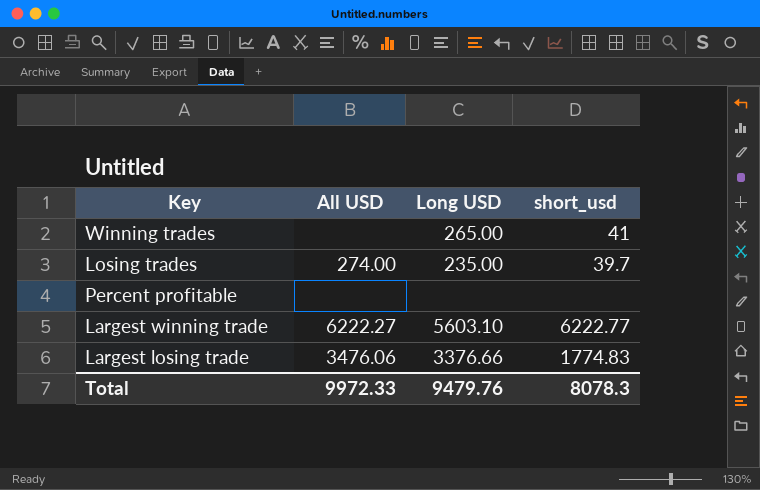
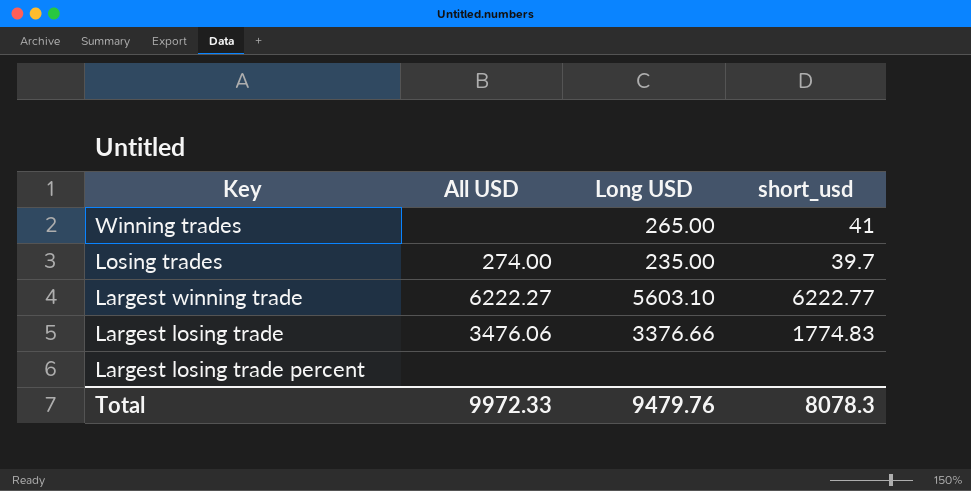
row Percent profitable: none | none | none -> none
row Largest losing trade percent: none -> none | none | none

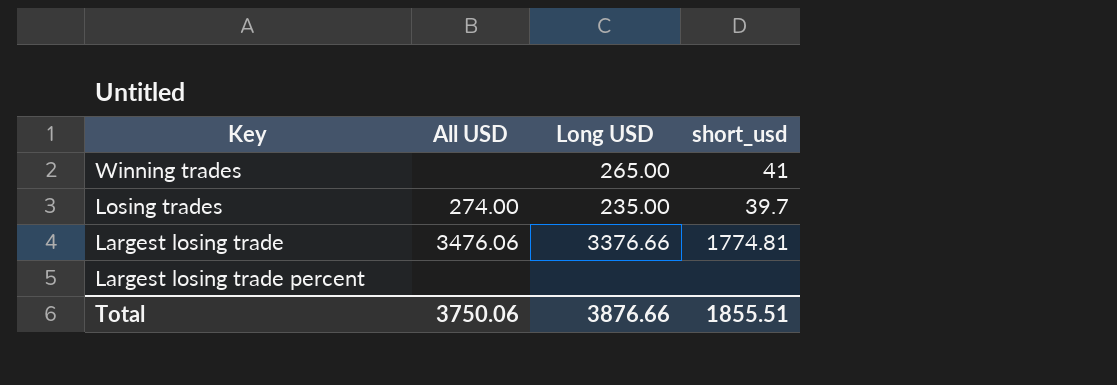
row Largest winning trade: 6222.27 | 5603.10 | 6222.77 -> none
Largest losing trade | short_usd: 1774.83 -> 1774.81
Total | All USD: 9972.33 -> 3750.06
Total | Long USD: 9479.76 -> 3876.66
Total | short_usd: 8078.3 -> 1855.51

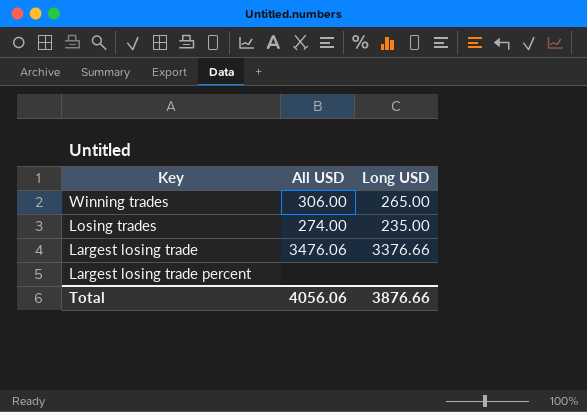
column short_usd | position: 4 -> none
Winning trades | All USD: none -> 306.00
Total | All USD: 3750.06 -> 4056.06

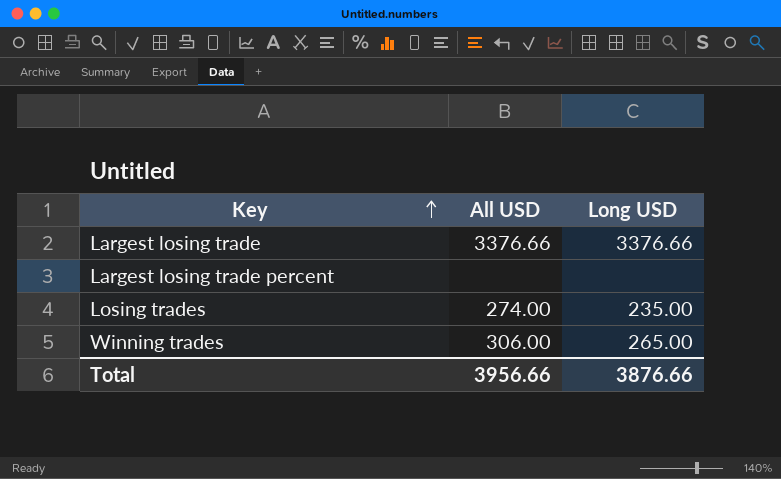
row order: none -> Key ascending
Largest losing trade | All USD: 3476.06 -> 3376.66
Total | All USD: 4056.06 -> 3956.66

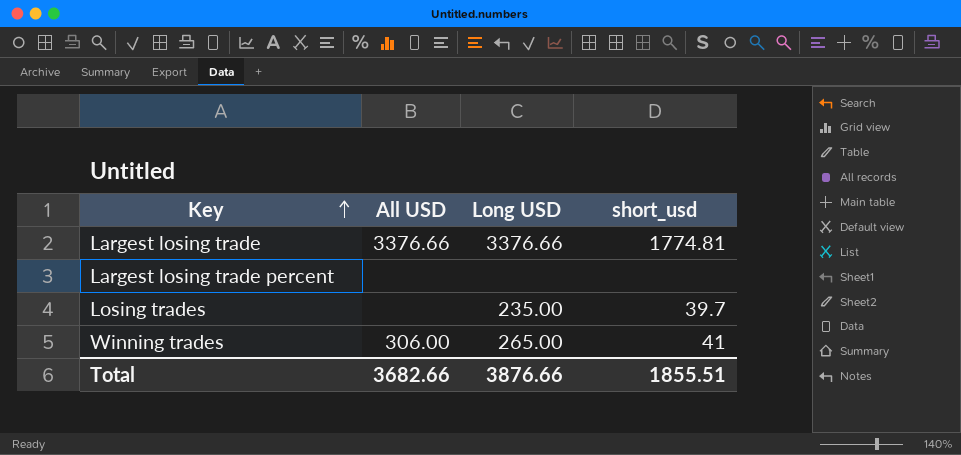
column short_usd | position: none -> 4
Losing trades | All USD: 274.00 -> none
Total | All USD: 3956.66 -> 3682.66

